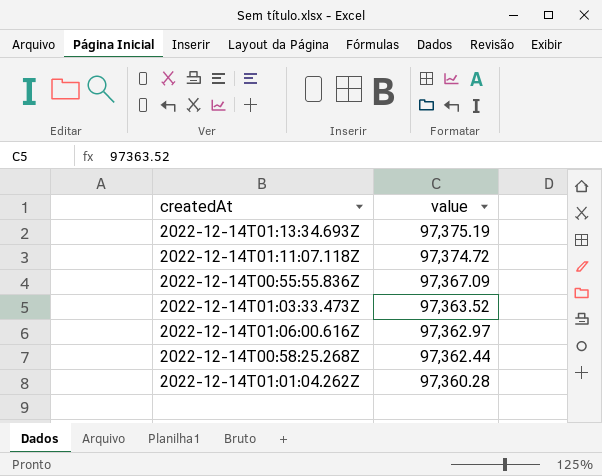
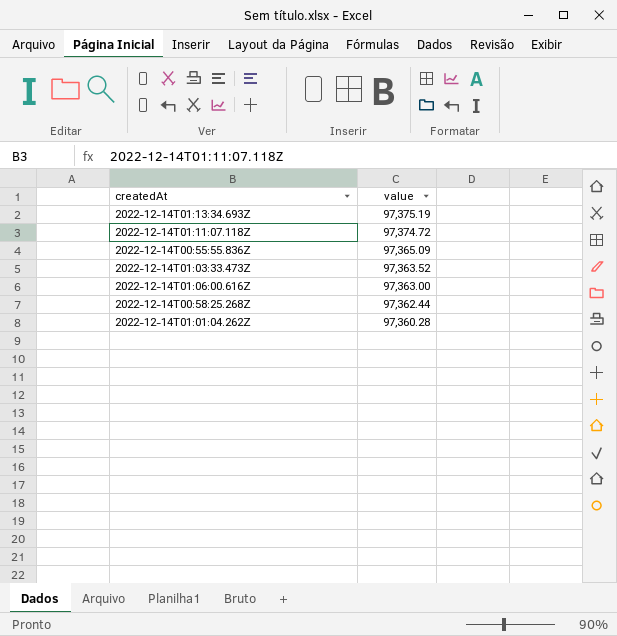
2022-12-14T00:55:55.836Z | value: 97,367.09 -> 97,365.09
2022-12-14T01:06:00.616Z | value: 97,362.97 -> 97,363.00

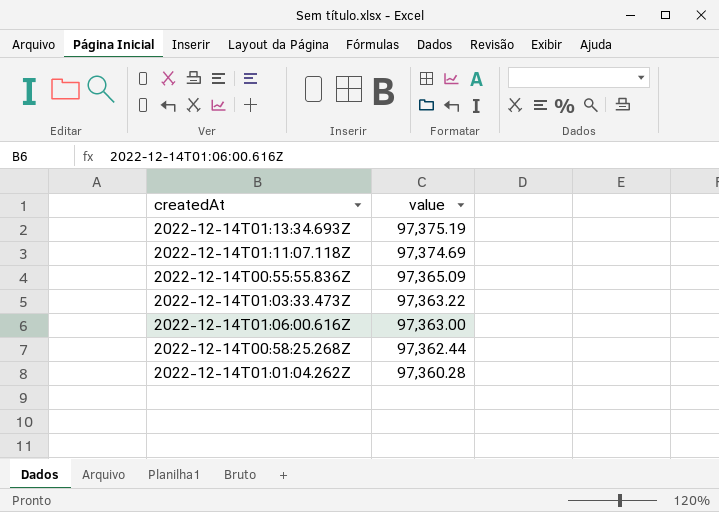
2022-12-14T01:11:07.118Z | value: 97,374.72 -> 97,374.69
2022-12-14T01:03:33.473Z | value: 97,363.52 -> 97,363.22

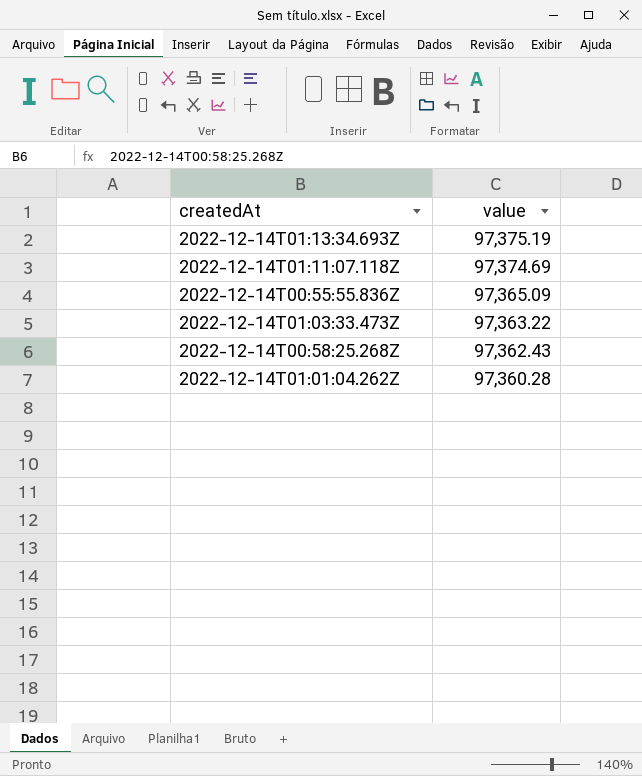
row 2022-12-14T01:06:00.616Z: 97,363.00 -> none
2022-12-14T00:58:25.268Z | value: 97,362.44 -> 97,362.43

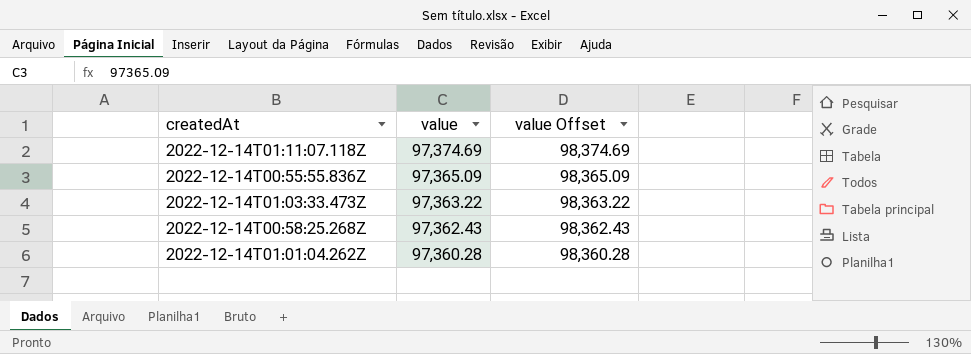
column value Offset | formula: none -> [value] + 1000
row 2022-12-14T01:13:34.693Z: 97,375.19 -> none

